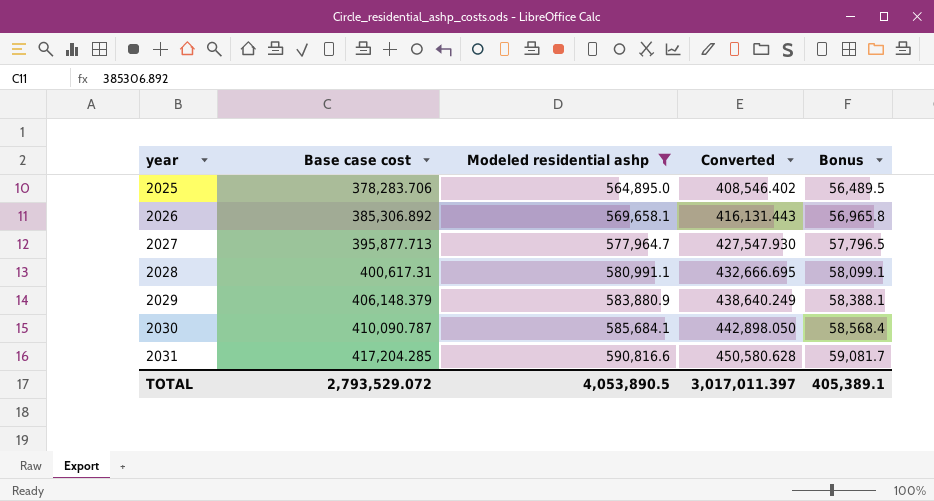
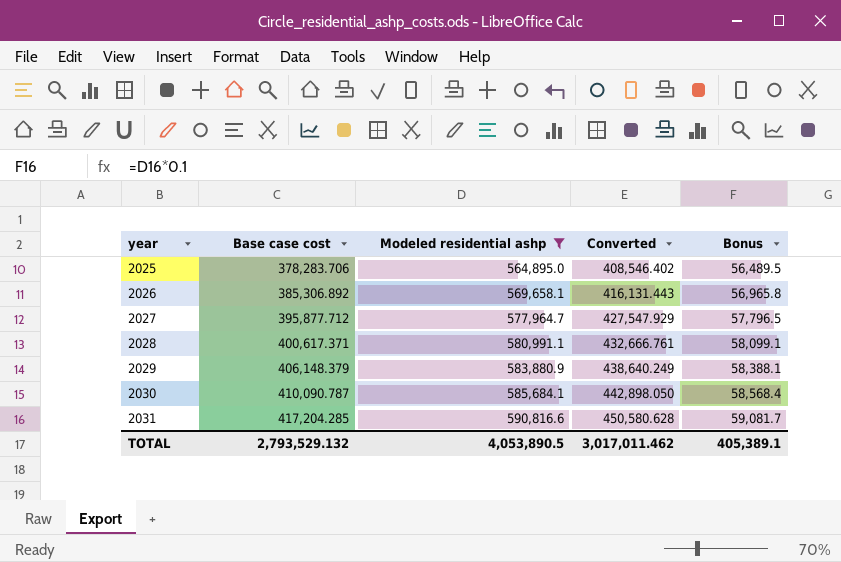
2027 | Base case cost: 395,877.713 -> 395,877.712
2027 | Converted: 427,547.930 -> 427,547.929
2028 | Base case cost: 400,617.31 -> 400,617.371
2028 | Converted: 432,666.695 -> 432,666.761
TOTAL | Base case cost: 2,793,529.072 -> 2,793,529.132
TOTAL | Converted: 3,017,011.397 -> 3,017,011.462

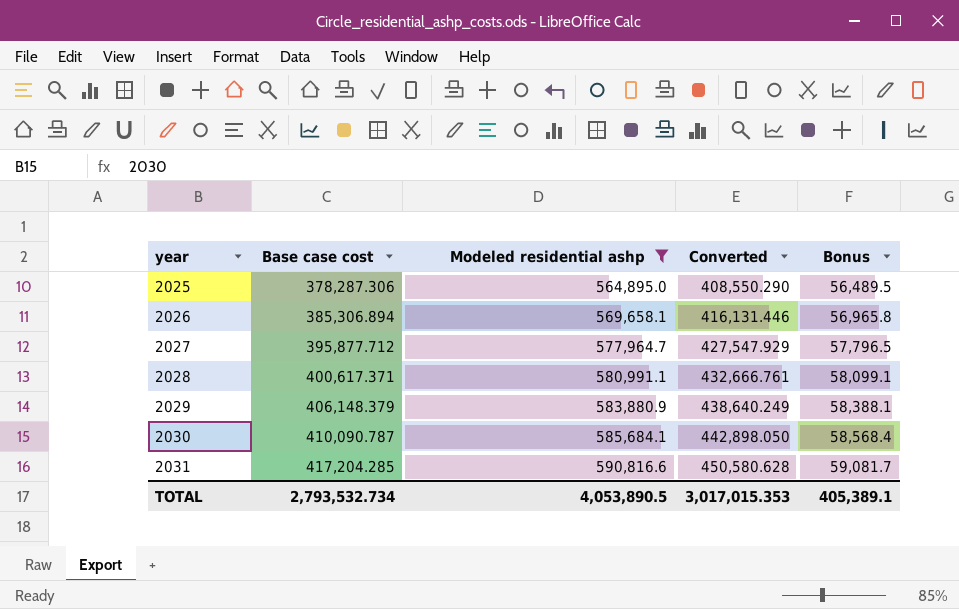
2025 | Base case cost: 378,283.706 -> 378,287.306
2025 | Converted: 408,546.402 -> 408,550.290
2026 | Base case cost: 385,306.892 -> 385,306.894
2026 | Converted: 416,131.443 -> 416,131.446
TOTAL | Base case cost: 2,793,529.132 -> 2,793,532.734
TOTAL | Converted: 3,017,011.462 -> 3,017,015.353

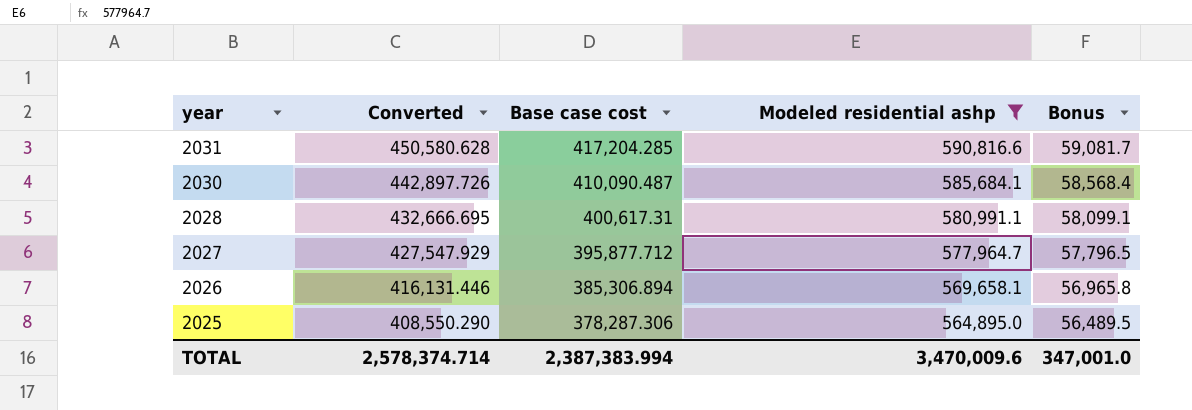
row order: year ascending -> year descending
column Converted | position: 4 -> 2
row 2029: 406,148.379 | 583,880.9 | 438,640.249 | 58,388.1 -> none
2030 | Converted: 442,898.050 -> 442,897.726
2030 | Base case cost: 410,090.787 -> 410,090.487
2028 | Converted: 432,666.761 -> 432,666.695
2028 | Base case cost: 400,617.371 -> 400,617.31
TOTAL | Converted: 3,017,015.353 -> 2,578,374.714
TOTAL | Base case cost: 2,793,532.734 -> 2,387,383.994
TOTAL | Modeled residential ashp: 4,053,890.5 -> 3,470,009.6
TOTAL | Bonus: 405,389.1 -> 347,001.0

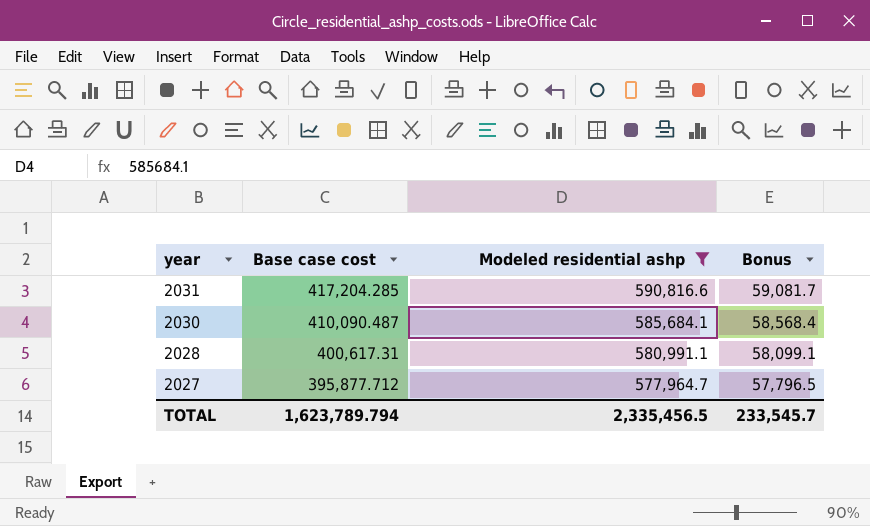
column Converted | formula: [Base case cost] * 1.08 -> none
row 2026: 416,131.446 | 385,306.894 | 569,658.1 | 56,965.8 -> none
row 2025: 408,550.290 | 378,287.306 | 564,895.0 | 56,489.5 -> none
TOTAL | Base case cost: 2,387,383.994 -> 1,623,789.794
TOTAL | Modeled residential ashp: 3,470,009.6 -> 2,335,456.5
TOTAL | Bonus: 347,001.0 -> 233,545.7

